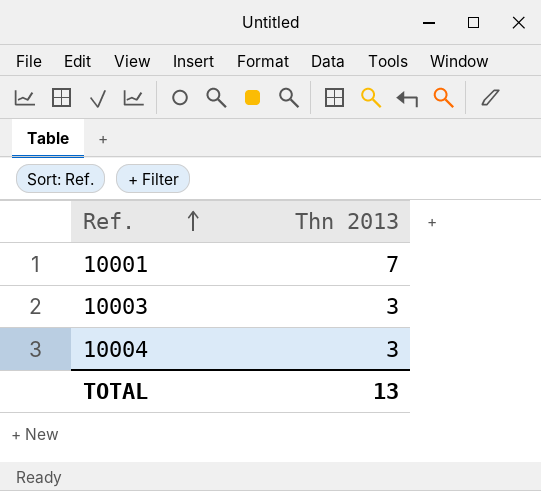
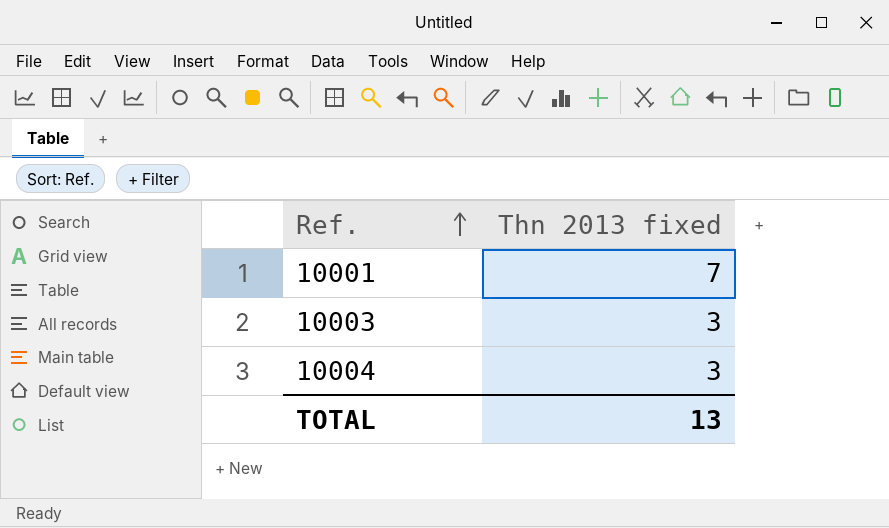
column name: Thn 2013 -> Thn 2013 fixed

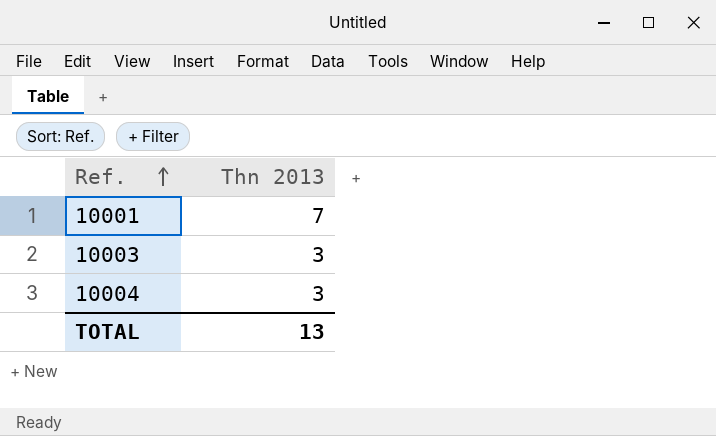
column name: Thn 2013 fixed -> Thn 2013

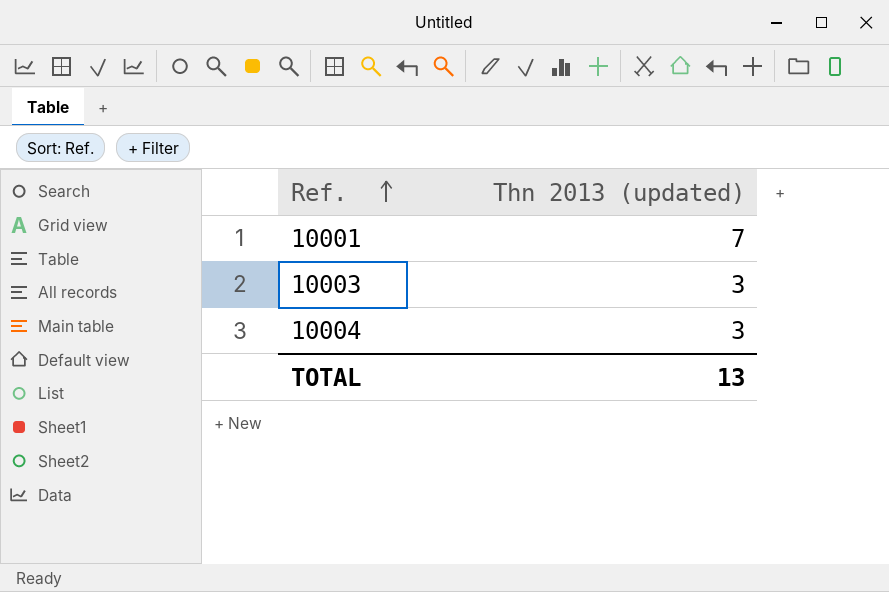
column name: Thn 2013 -> Thn 2013 (updated)

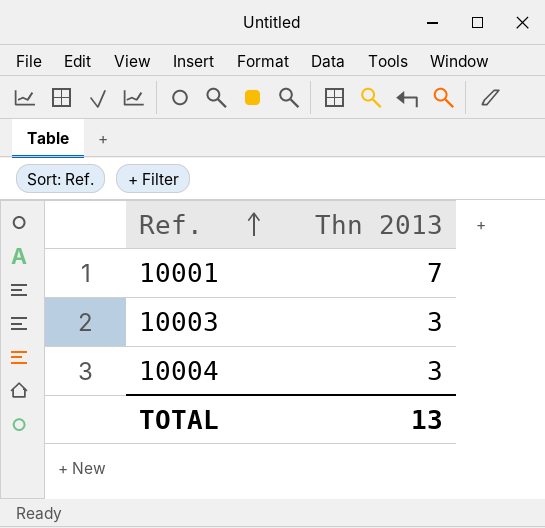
column name: Thn 2013 (updated) -> Thn 2013

